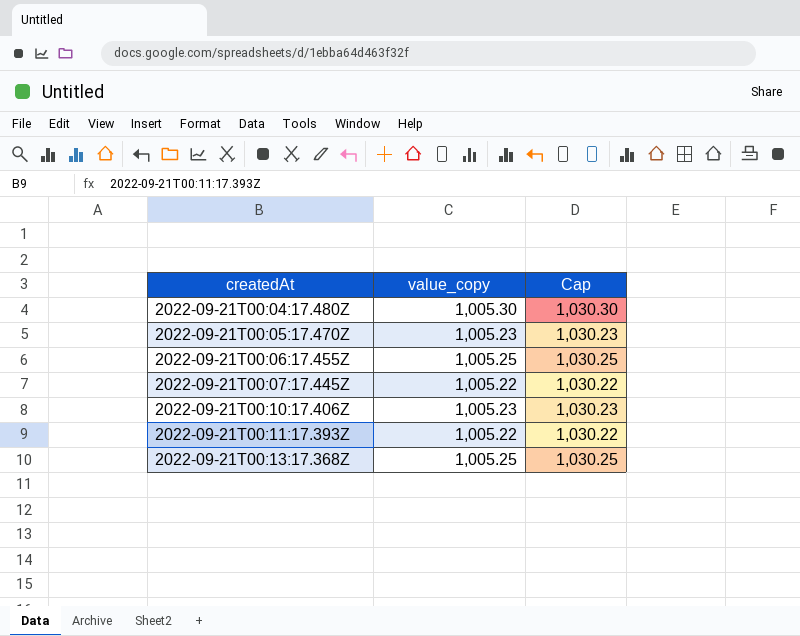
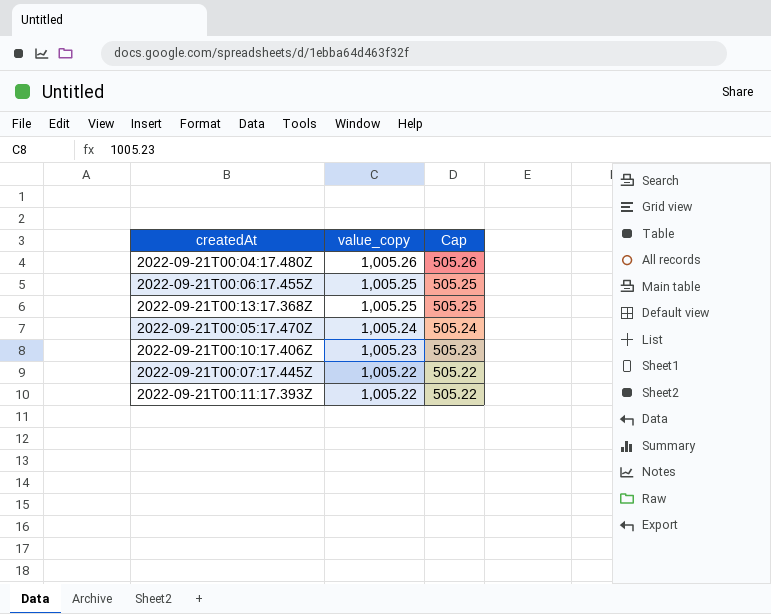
row order: createdAt ascending -> value_copy descending
column Cap | formula: [value_copy] + 25 -> [value_copy] - 500
2022-09-21T00:04:17.480Z | value_copy: 1,005.30 -> 1,005.26
2022-09-21T00:05:17.470Z | value_copy: 1,005.23 -> 1,005.24

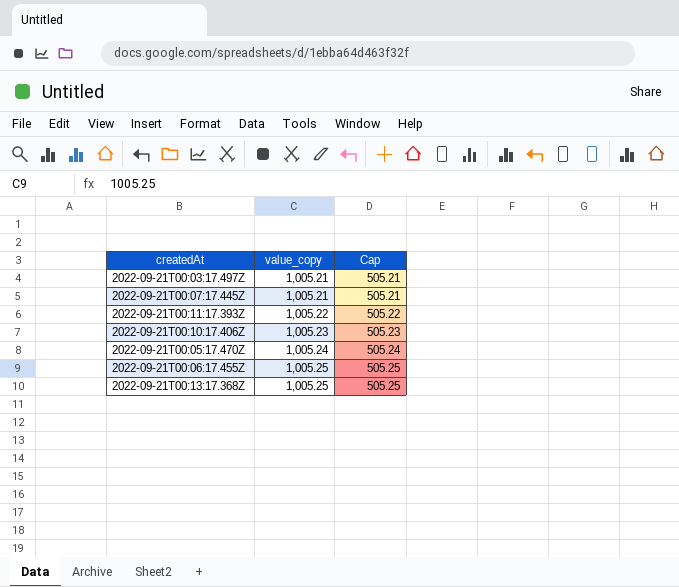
row order: value_copy descending -> value_copy ascending
row 2022-09-21T00:04:17.480Z: 1,005.26 | 505.26 -> none
row 2022-09-21T00:03:17.497Z: none -> 1,005.21 | 505.21
2022-09-21T00:07:17.445Z | value_copy: 1,005.22 -> 1,005.21
2022-09-21T00:07:17.445Z | Cap: 505.22 -> 505.21

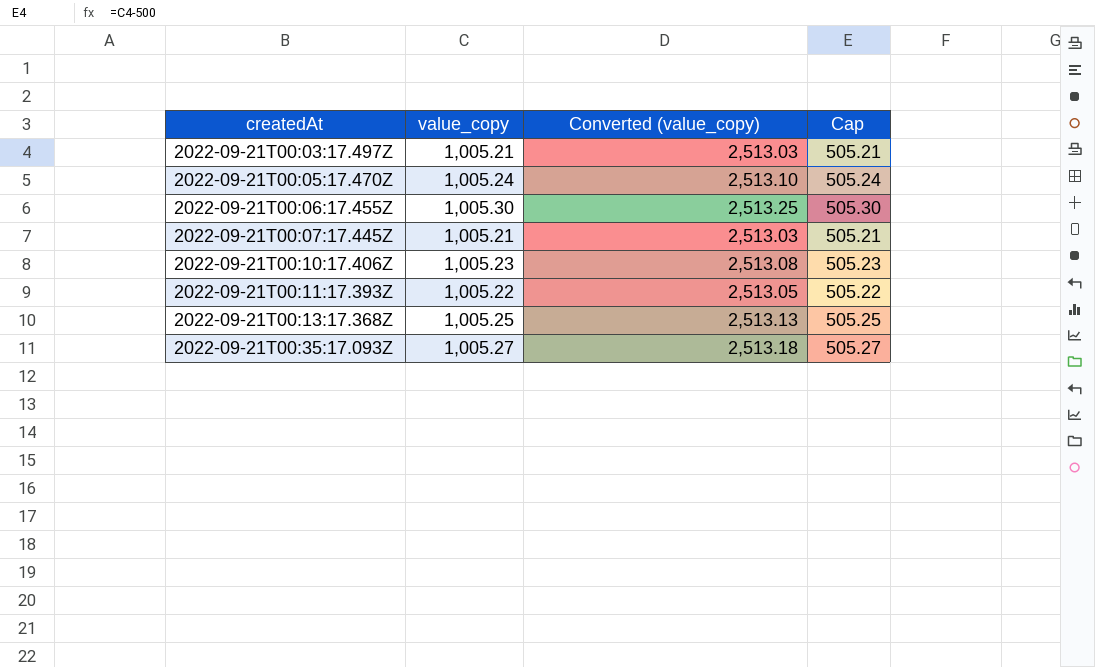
row order: value_copy ascending -> createdAt ascending
column Converted (value_copy) | formula: none -> [value_copy] * 2.5
2022-09-21T00:06:17.455Z | value_copy: 1,005.25 -> 1,005.30
2022-09-21T00:06:17.455Z | Cap: 505.25 -> 505.30
row 2022-09-21T00:35:17.093Z: none -> 1,005.27 | 2,513.18 | 505.27

